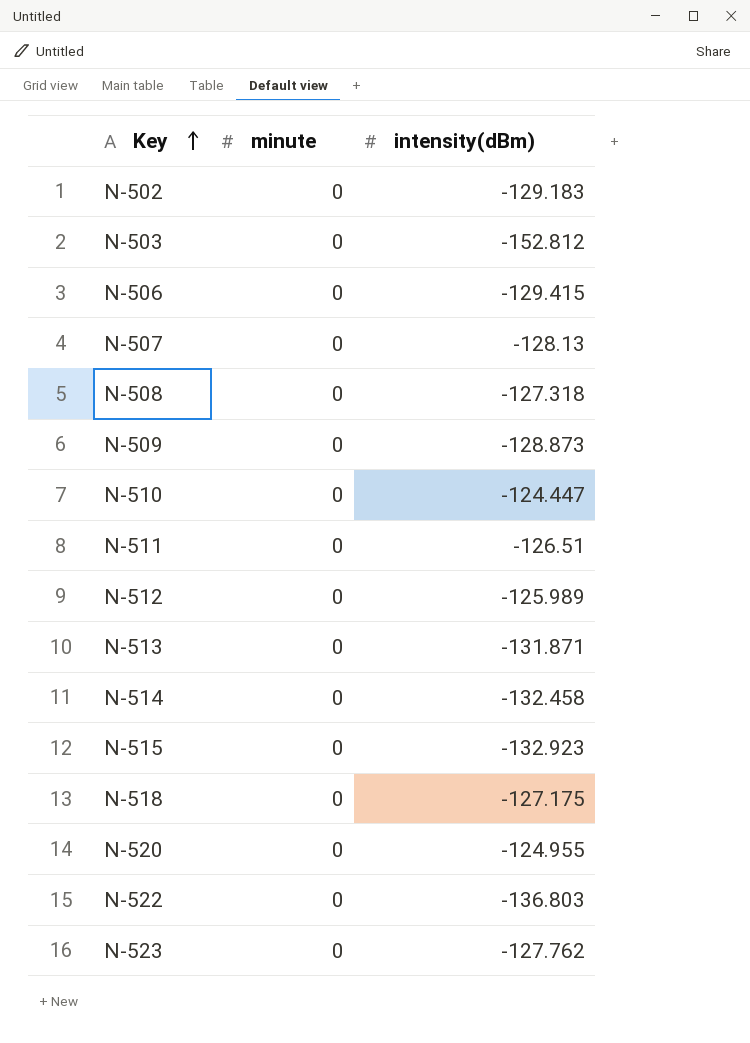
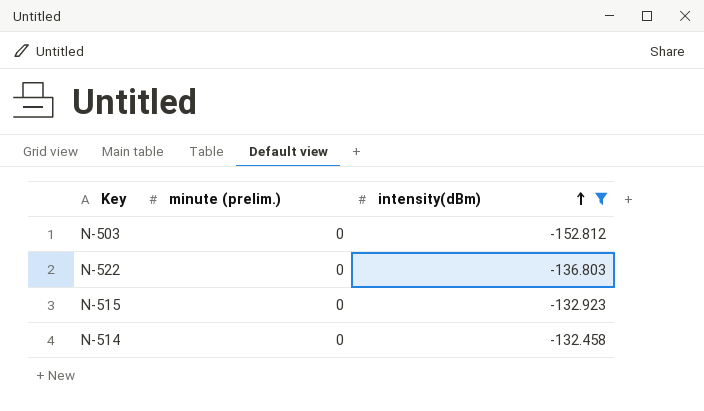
filter: none -> intensity(dBm) <= -132.458
row order: Key ascending -> intensity(dBm) ascending
column name: minute -> minute (prelim.)

